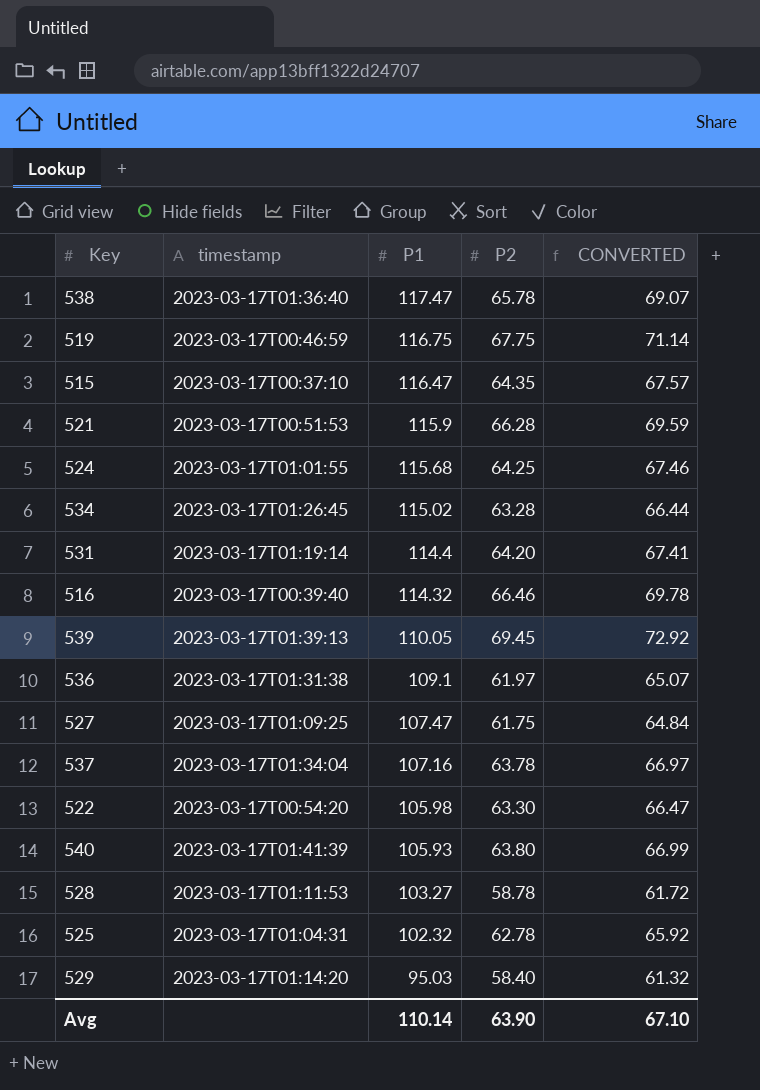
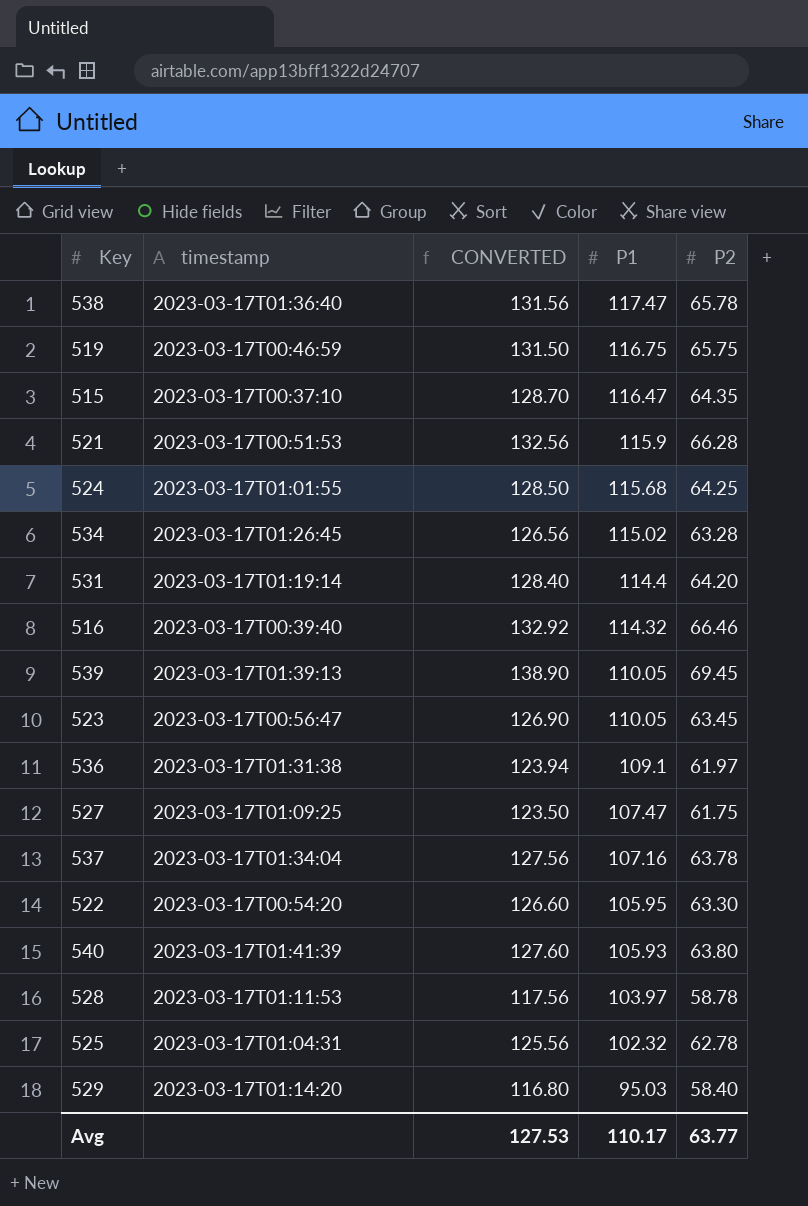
column CONVERTED | formula: [P2] * 1.05 -> [P2] * 2
column CONVERTED | position: 5 -> 3
519 | P2: 67.75 -> 65.75
row 523: none -> 2023-03-17T00:56:47 | 126.90 | 110.05 | 63.45
522 | P1: 105.98 -> 105.95
528 | P1: 103.27 -> 103.97
Avg | CONVERTED: 67.10 -> 127.53
Avg | P1: 110.14 -> 110.17
Avg | P2: 63.90 -> 63.77

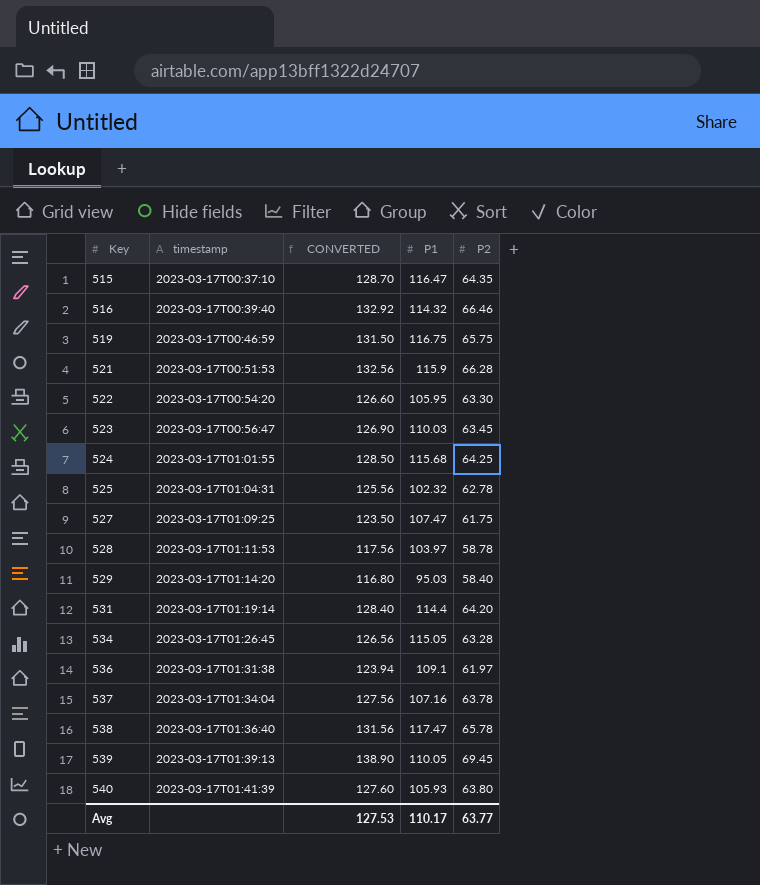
row order: P1 descending -> Key ascending
523 | P1: 110.05 -> 110.03
534 | P1: 115.02 -> 115.05

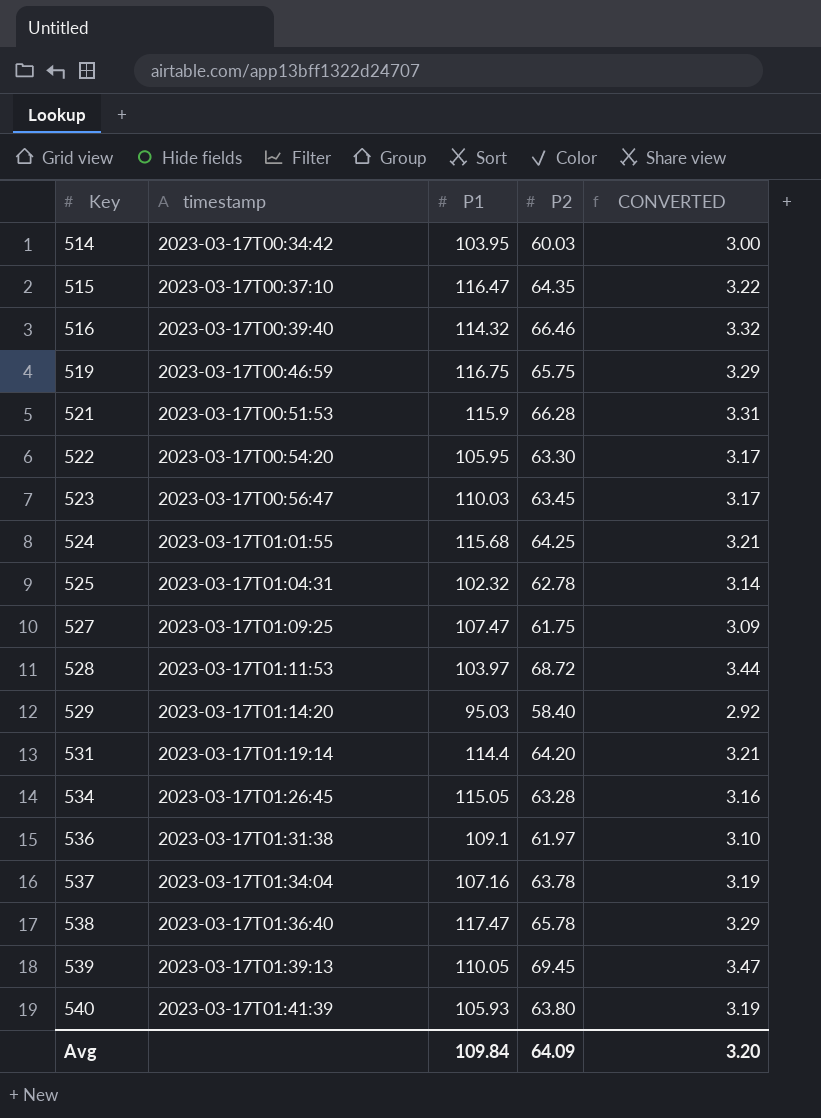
column CONVERTED | formula: [P2] * 2 -> [P2] * 0.05
column CONVERTED | position: 3 -> 5
row 514: none -> 2023-03-17T00:34:42 | 103.95 | 60.03 | 3.00
528 | P2: 58.78 -> 68.72
Avg | P1: 110.17 -> 109.84
Avg | P2: 63.77 -> 64.09
Avg | CONVERTED: 127.53 -> 3.20

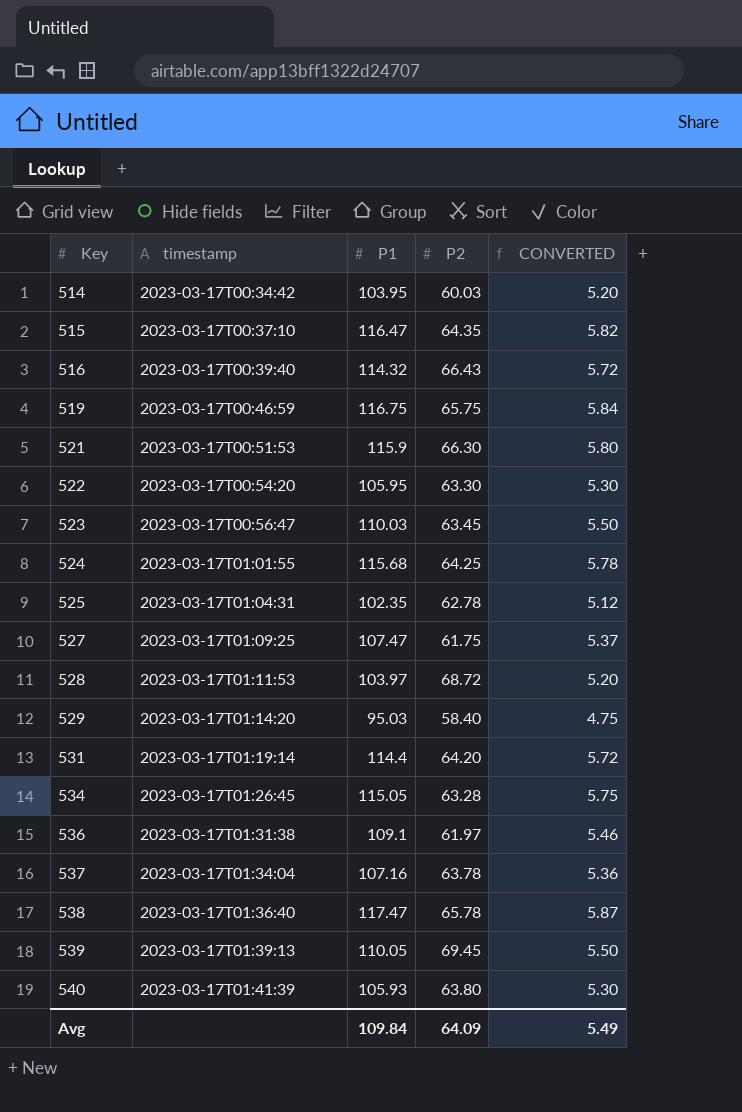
column CONVERTED | formula: [P2] * 0.05 -> [P1] * 0.05
516 | P2: 66.46 -> 66.43
521 | P2: 66.28 -> 66.30
525 | P1: 102.32 -> 102.35
Avg | CONVERTED: 3.20 -> 5.49

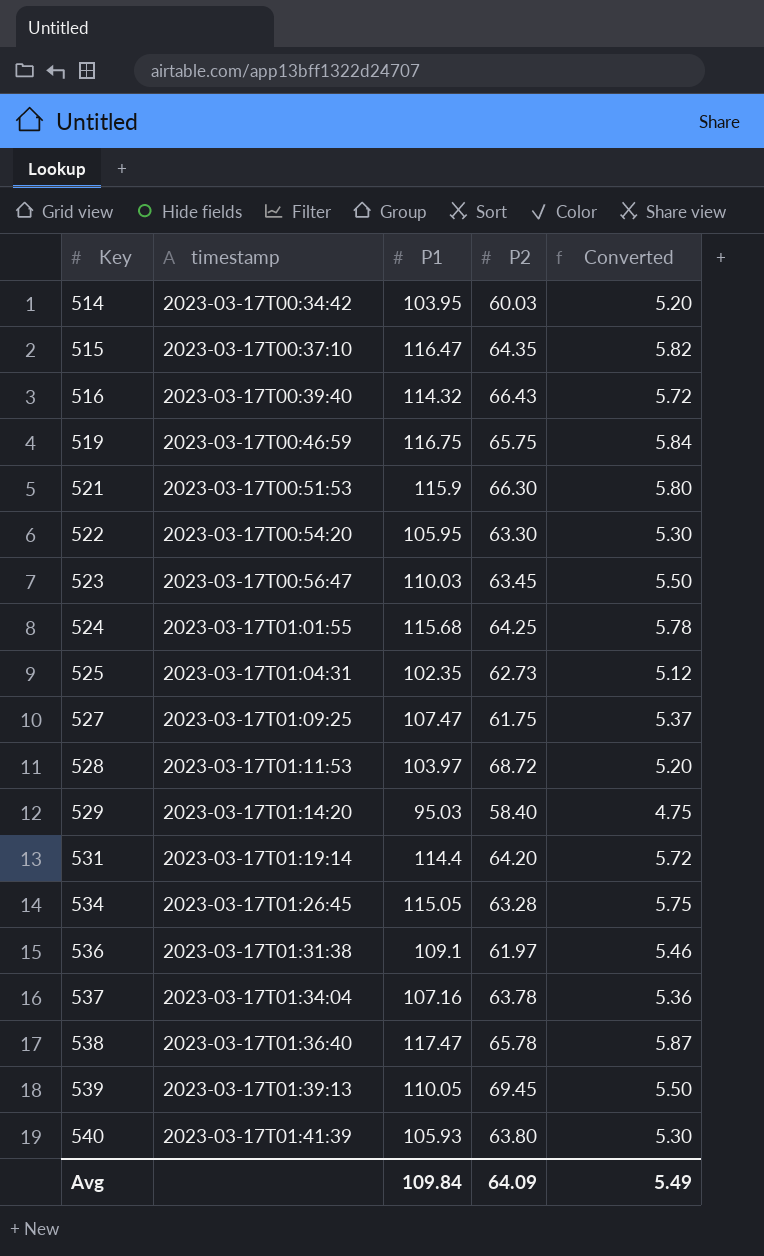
column name: CONVERTED -> Converted
525 | P2: 62.78 -> 62.73

